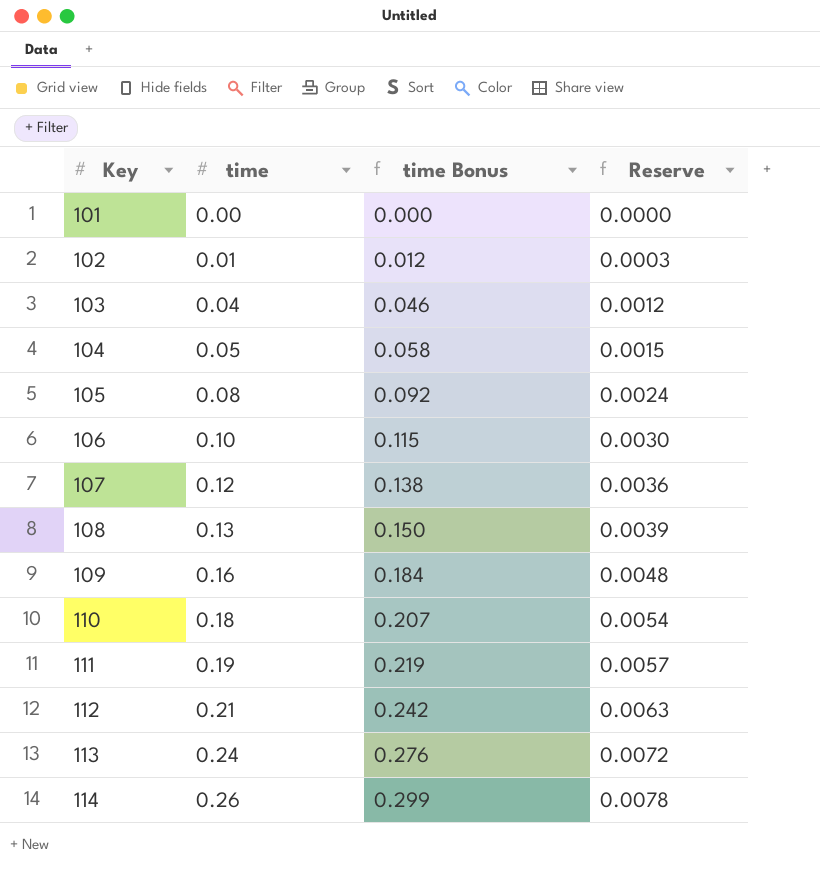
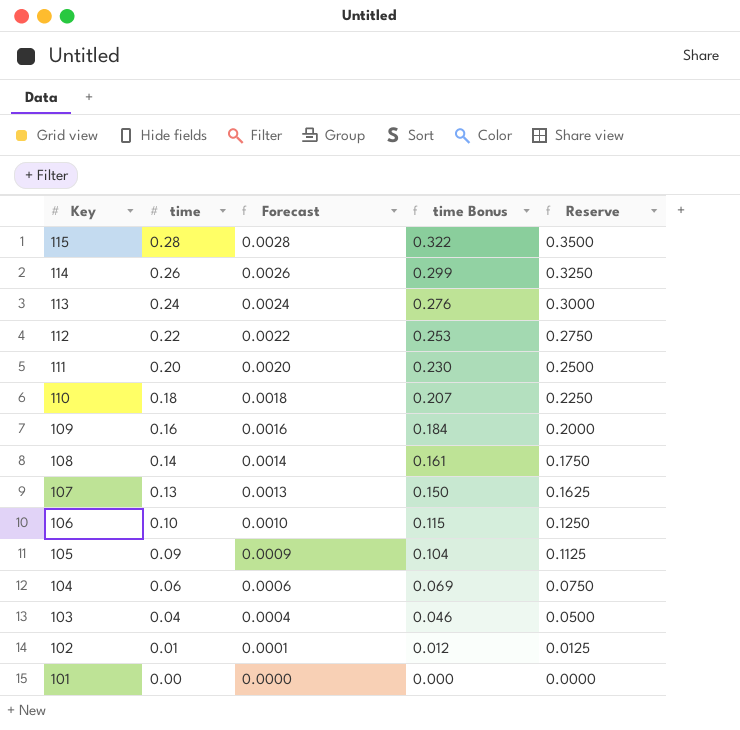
row order: Key ascending -> Key descending
column Forecast | formula: none -> [time] * 0.01
column Reserve | formula: [time] * 0.03 -> [time] * 1.25
row 115: none -> 0.28 | 0.0028 | 0.322 | 0.3500
112 | time: 0.21 -> 0.22
112 | time Bonus: 0.242 -> 0.253
111 | time: 0.19 -> 0.20
111 | time Bonus: 0.219 -> 0.230
108 | time: 0.13 -> 0.14
108 | time Bonus: 0.150 -> 0.161
107 | time: 0.12 -> 0.13
107 | time Bonus: 0.138 -> 0.150
105 | time: 0.08 -> 0.09
105 | time Bonus: 0.092 -> 0.104
104 | time: 0.05 -> 0.06
104 | time Bonus: 0.058 -> 0.069

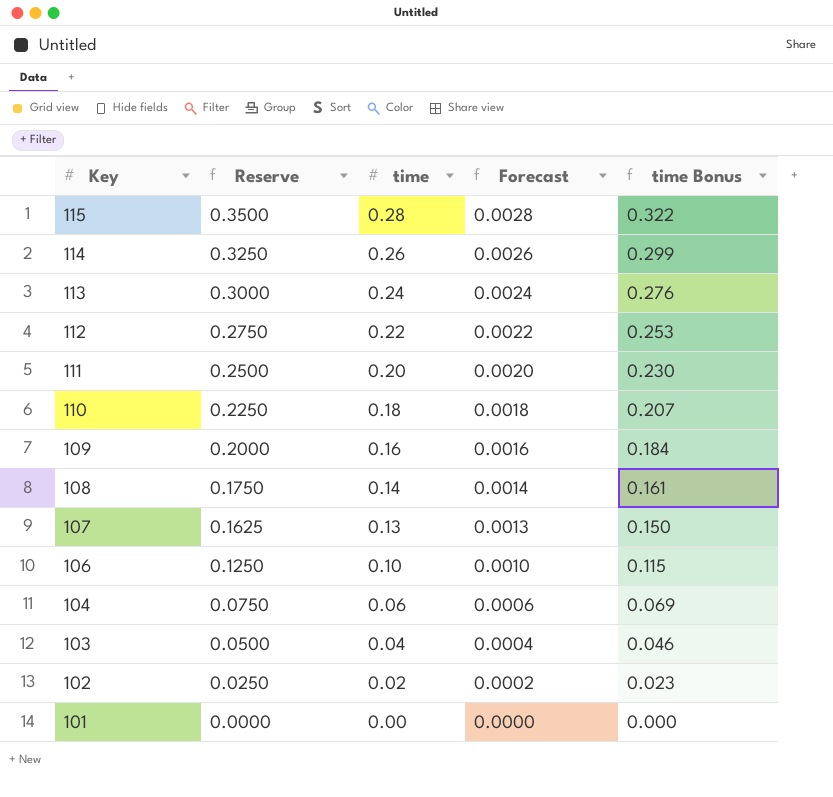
column Reserve | position: 5 -> 2
row 105: 0.09 | 0.0009 | 0.104 | 0.1125 -> none
102 | Reserve: 0.0125 -> 0.0250
102 | time: 0.01 -> 0.02
102 | Forecast: 0.0001 -> 0.0002
102 | time Bonus: 0.012 -> 0.023

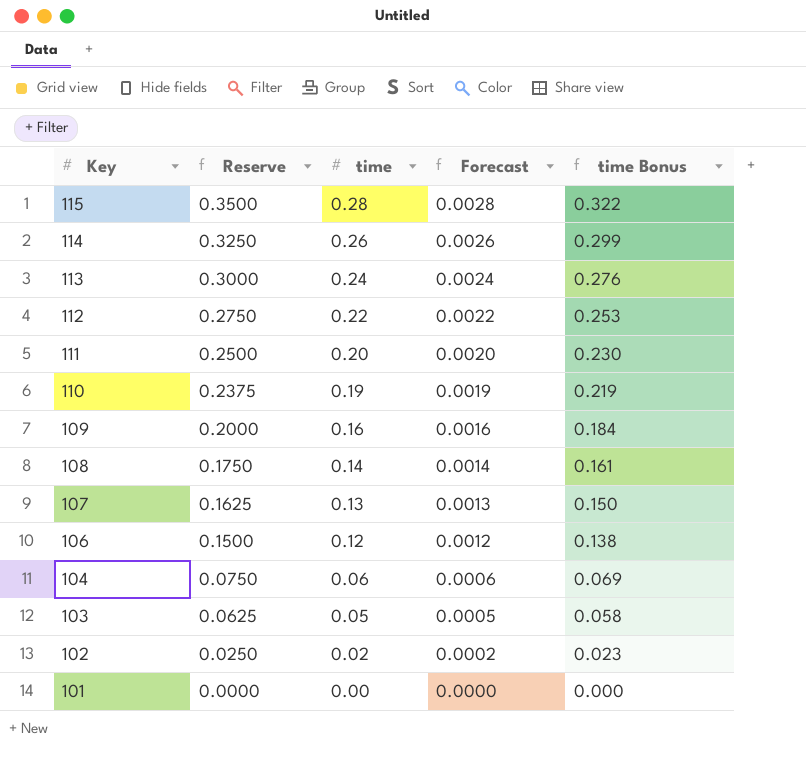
110 | Reserve: 0.2250 -> 0.2375
110 | time: 0.18 -> 0.19
110 | Forecast: 0.0018 -> 0.0019
110 | time Bonus: 0.207 -> 0.219
106 | Reserve: 0.1250 -> 0.1500
106 | time: 0.10 -> 0.12
106 | Forecast: 0.0010 -> 0.0012
106 | time Bonus: 0.115 -> 0.138
103 | Reserve: 0.0500 -> 0.0625
103 | time: 0.04 -> 0.05
103 | Forecast: 0.0004 -> 0.0005
103 | time Bonus: 0.046 -> 0.058

